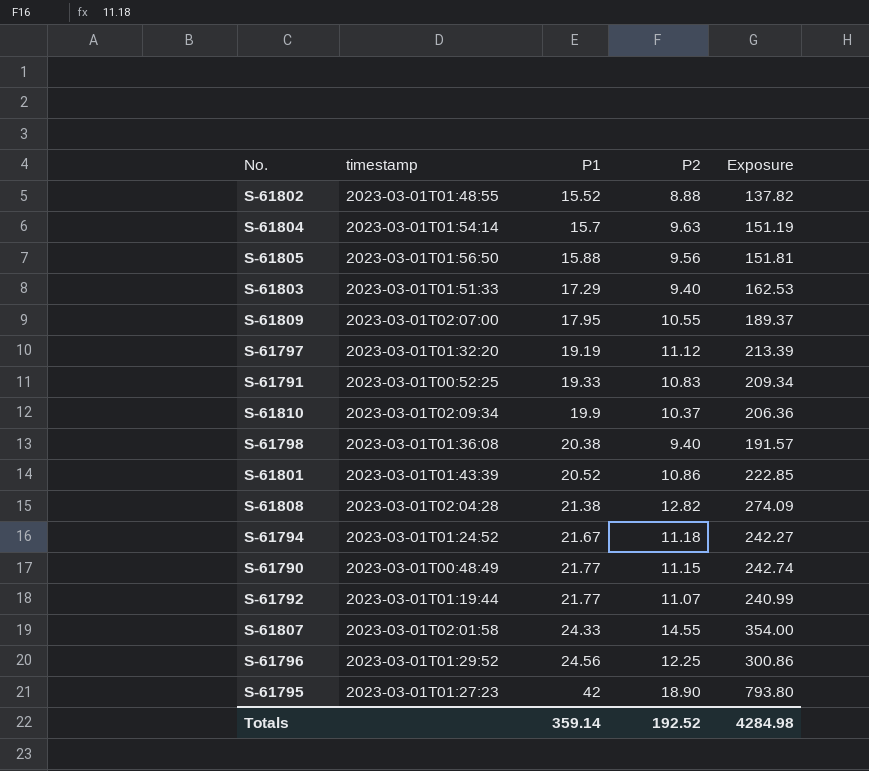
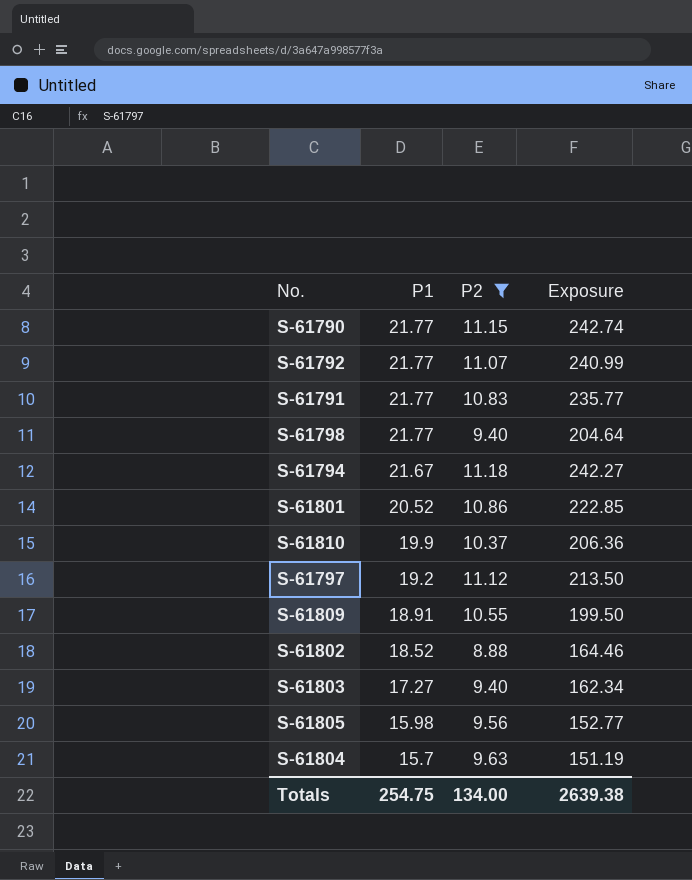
filter: none -> P2 <= 11.18
row order: P1 ascending -> P1 descending
column timestamp | position: 2 -> none
S-61791 | P1: 19.33 -> 21.77
S-61791 | Exposure: 209.34 -> 235.77
S-61798 | P1: 20.38 -> 21.77
S-61798 | Exposure: 191.57 -> 204.64
S-61797 | P1: 19.19 -> 19.2
S-61797 | Exposure: 213.39 -> 213.50
S-61809 | P1: 17.95 -> 18.91
S-61809 | Exposure: 189.37 -> 199.50
S-61802 | P1: 15.52 -> 18.52
S-61802 | Exposure: 137.82 -> 164.46
S-61803 | P1: 17.29 -> 17.27
S-61803 | Exposure: 162.53 -> 162.34
S-61805 | P1: 15.88 -> 15.98
S-61805 | Exposure: 151.81 -> 152.77
Totals | P1: 359.14 -> 254.75
Totals | P2: 192.52 -> 134.00
Totals | Exposure: 4284.98 -> 2639.38

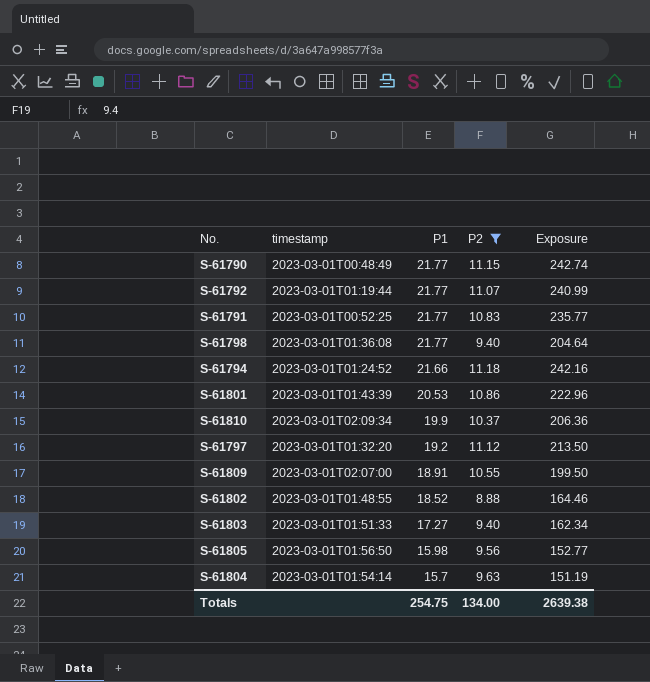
column timestamp | position: none -> 2
S-61794 | P1: 21.67 -> 21.66
S-61794 | Exposure: 242.27 -> 242.16
S-61801 | P1: 20.52 -> 20.53
S-61801 | Exposure: 222.85 -> 222.96

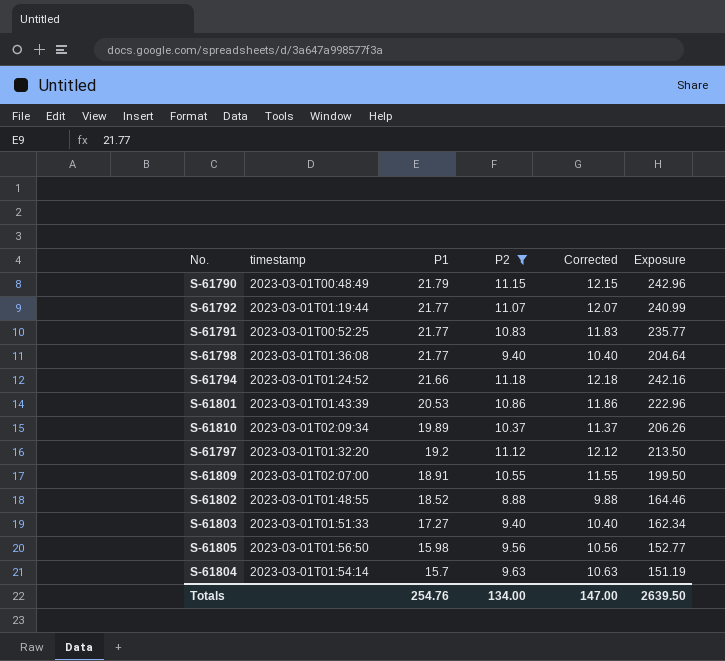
column Corrected | formula: none -> [P2] + 1
S-61790 | P1: 21.77 -> 21.79
S-61790 | Exposure: 242.74 -> 242.96
S-61810 | P1: 19.9 -> 19.89
S-61810 | Exposure: 206.36 -> 206.26
Totals | P1: 254.75 -> 254.76
Totals | Exposure: 2639.38 -> 2639.50

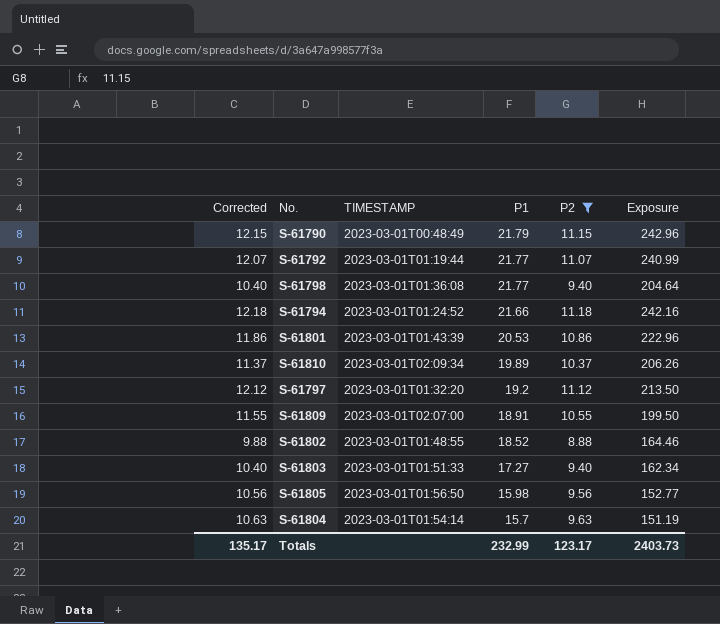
column Corrected | position: 5 -> 1
column name: timestamp -> TIMESTAMP
row S-61791: 2023-03-01T00:52:25 | 21.77 | 10.83 | 11.83 | 235.77 -> none
Totals | Corrected: 147.00 -> 135.17
Totals | P1: 254.76 -> 232.99
Totals | P2: 134.00 -> 123.17
Totals | Exposure: 2639.50 -> 2403.73

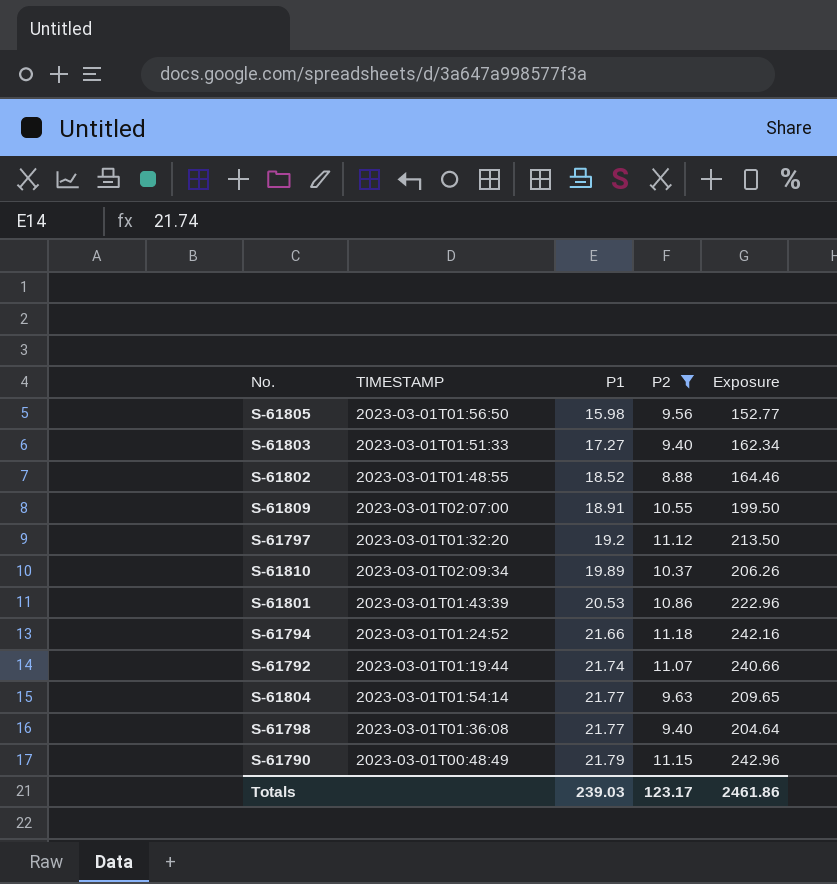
row order: P1 descending -> P1 ascending
column Corrected | formula: [P2] + 1 -> none
S-61792 | P1: 21.77 -> 21.74
S-61792 | Exposure: 240.99 -> 240.66
S-61804 | P1: 15.7 -> 21.77
S-61804 | Exposure: 151.19 -> 209.65
Totals | P1: 232.99 -> 239.03
Totals | Exposure: 2403.73 -> 2461.86

